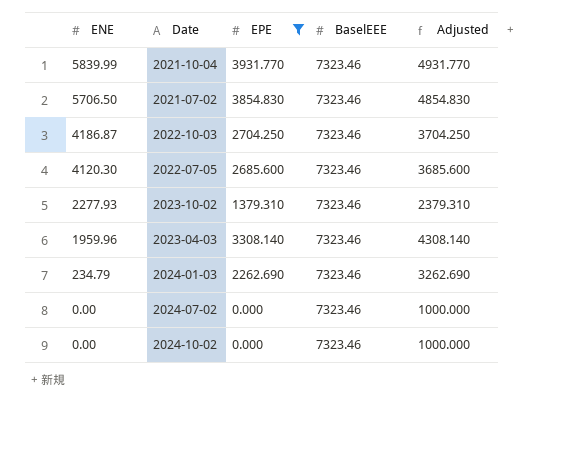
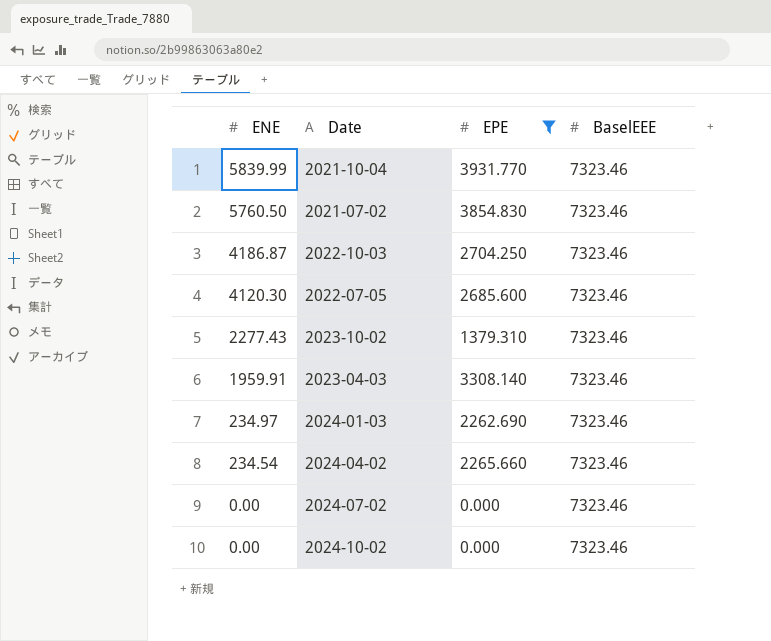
column Adjusted | formula: [EPE] + 1000 -> none
2021-07-02 | ENE: 5706.50 -> 5760.50
2023-10-02 | ENE: 2277.93 -> 2277.43
2023-04-03 | ENE: 1959.96 -> 1959.91
2024-01-03 | ENE: 234.79 -> 234.97
row 2024-04-02: none -> 234.54 | 2265.660 | 7323.46

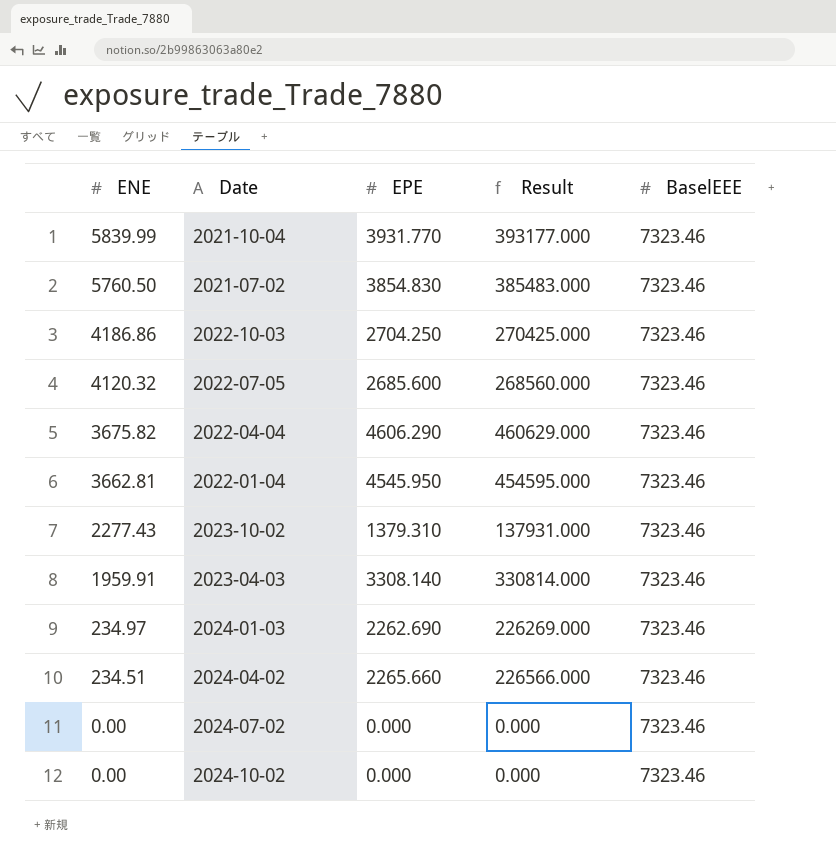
filter: EPE <= 3931.770 -> none
column Result | formula: none -> [EPE] * 100
2022-10-03 | ENE: 4186.87 -> 4186.86
2022-07-05 | ENE: 4120.30 -> 4120.32
2024-04-02 | ENE: 234.54 -> 234.51

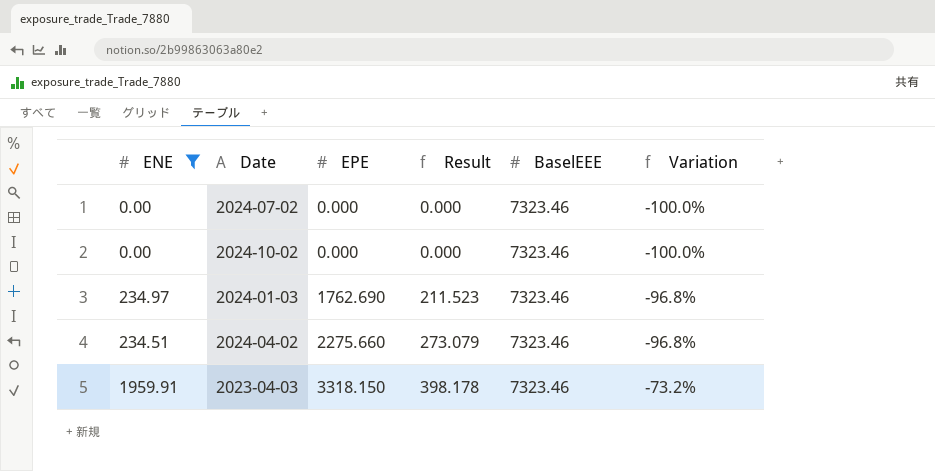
filter: none -> ENE <= 1959.91
row order: ENE descending -> EPE ascending
column Result | formula: [EPE] * 100 -> [EPE] * 0.12
column Variation | formula: none -> ([ENE] - [BaselEEE]) / [BaselEEE]
2024-01-03 | EPE: 2262.690 -> 1762.690
2024-04-02 | EPE: 2265.660 -> 2275.660
2023-04-03 | EPE: 3308.140 -> 3318.150

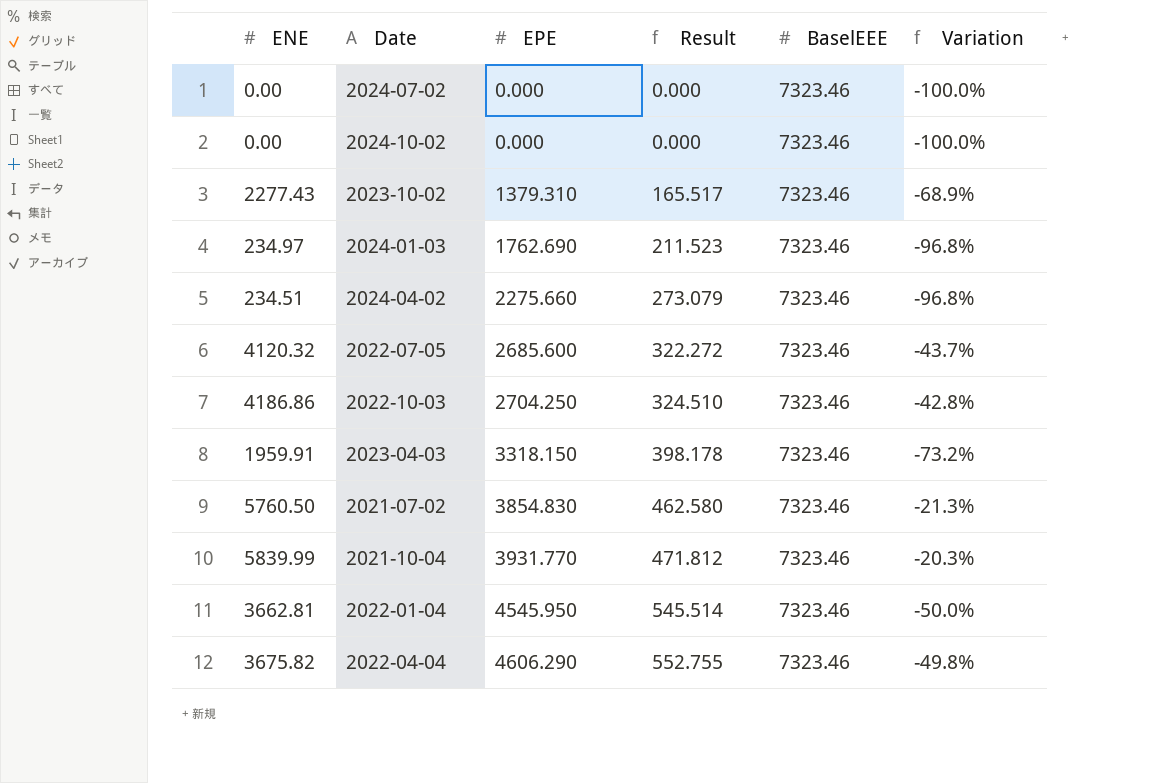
filter: ENE <= 1959.91 -> none

